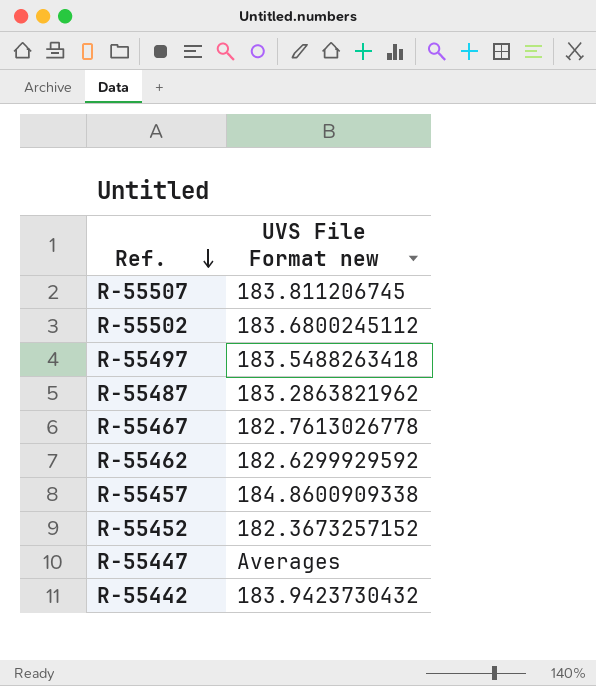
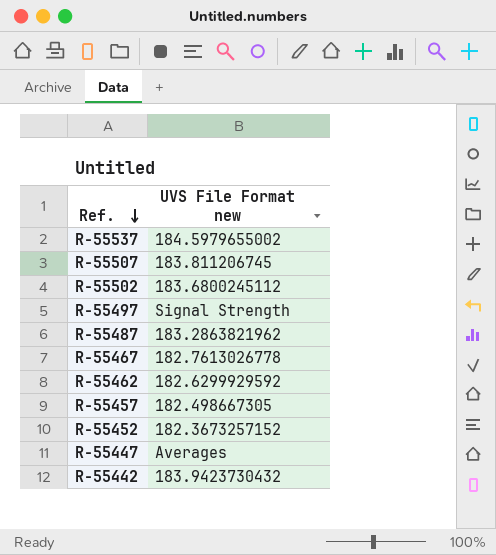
row R-55537: none -> 184.5979655002
R-55497 | UVS File Format new: 183.5488263418 -> Signal Strength
R-55457 | UVS File Format new: 184.8600909338 -> 182.498667305

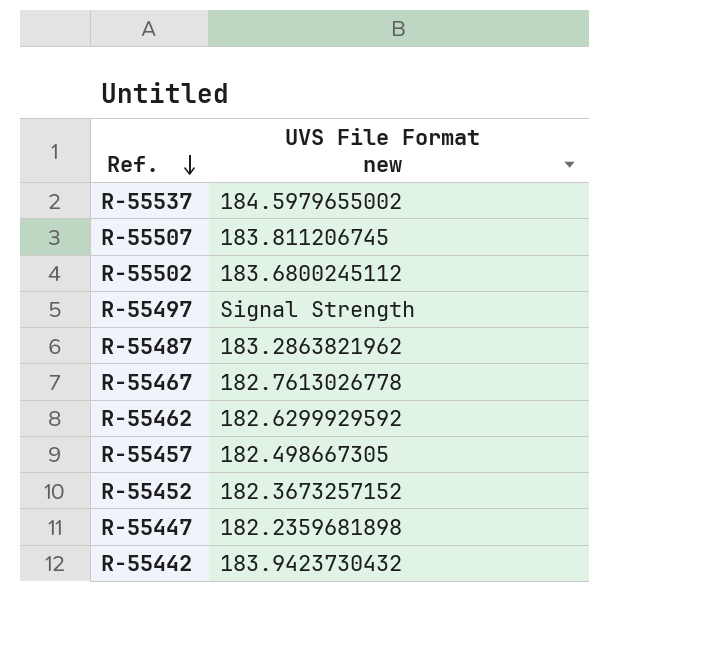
R-55447 | UVS File Format new: Averages -> 182.2359681898

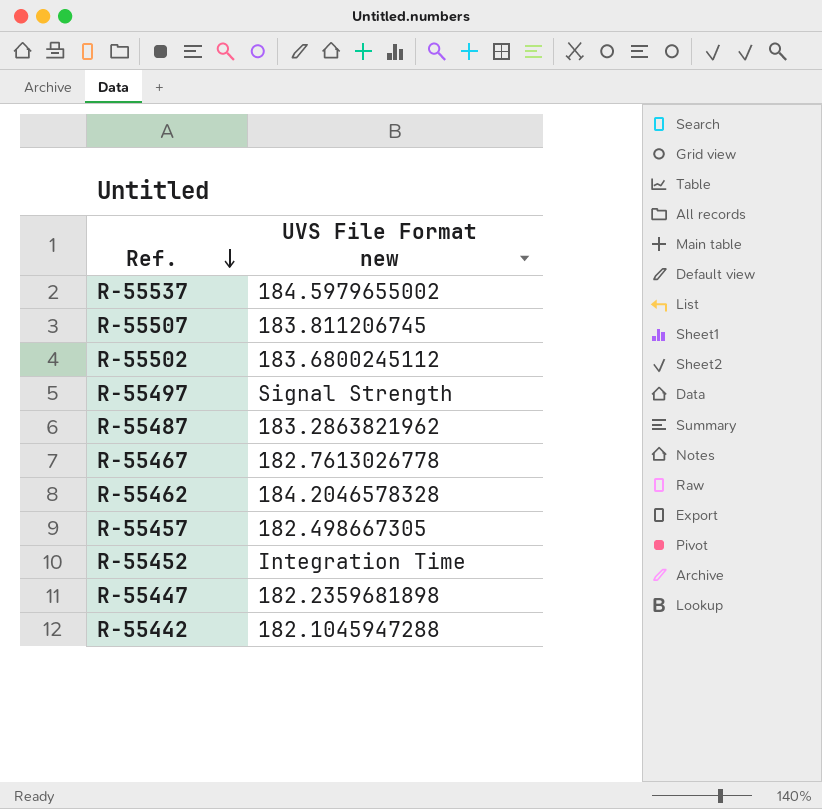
R-55462 | UVS File Format new: 182.6299929592 -> 184.2046578328
R-55452 | UVS File Format new: 182.3673257152 -> Integration Time
R-55442 | UVS File Format new: 183.9423730432 -> 182.1045947288

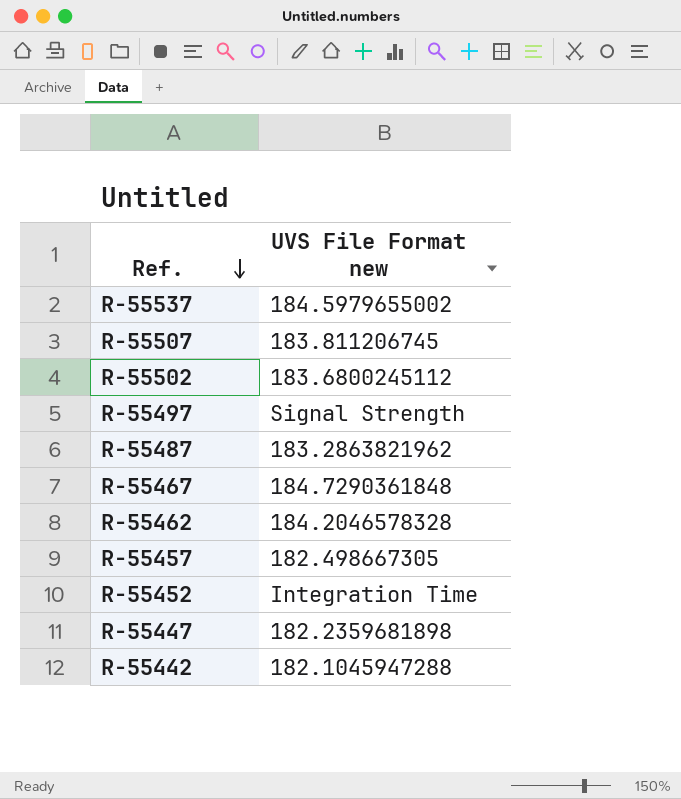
R-55467 | UVS File Format new: 182.7613026778 -> 184.7290361848

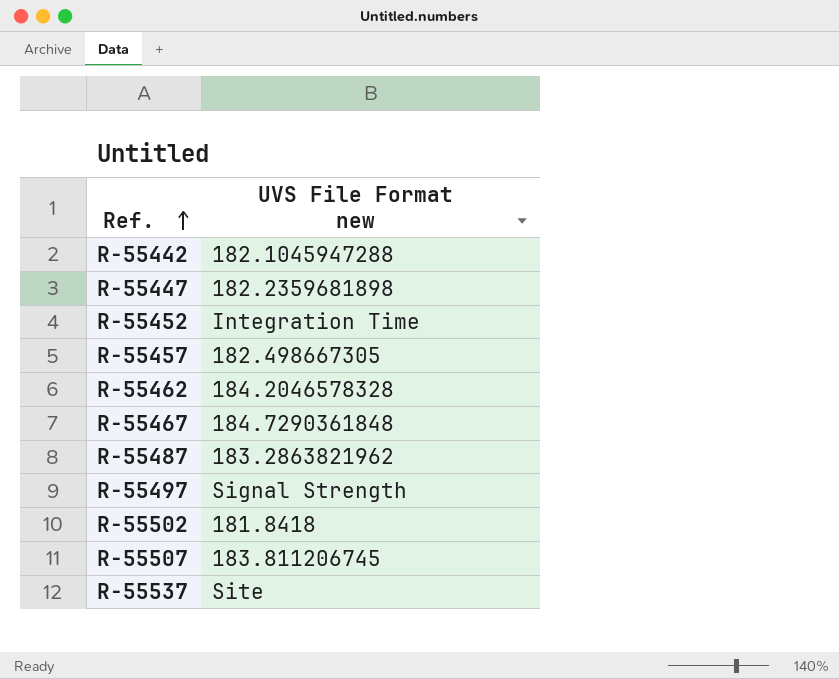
row order: Ref. descending -> Ref. ascending
R-55502 | UVS File Format new: 183.6800245112 -> 181.8418
R-55537 | UVS File Format new: 184.5979655002 -> Site

